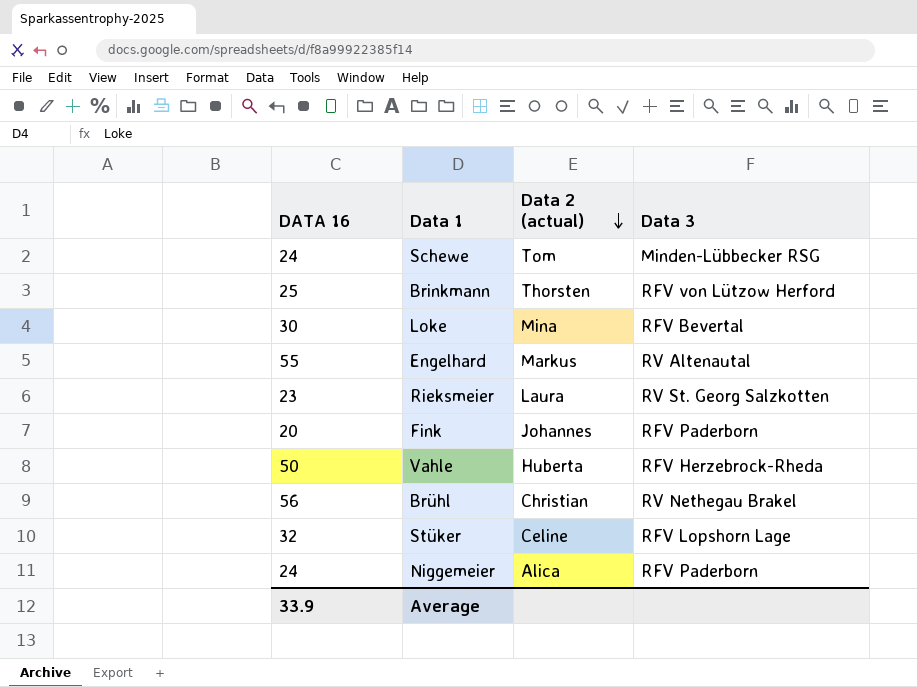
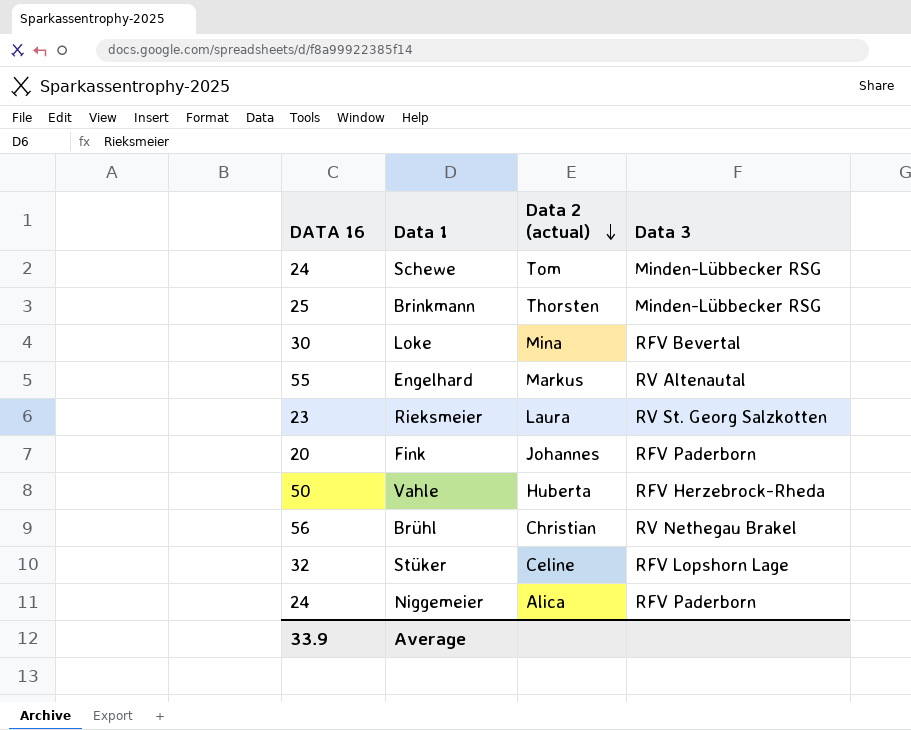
Brinkmann | Data 3: RFV von Lützow Herford -> Minden-Lübbecker RSG

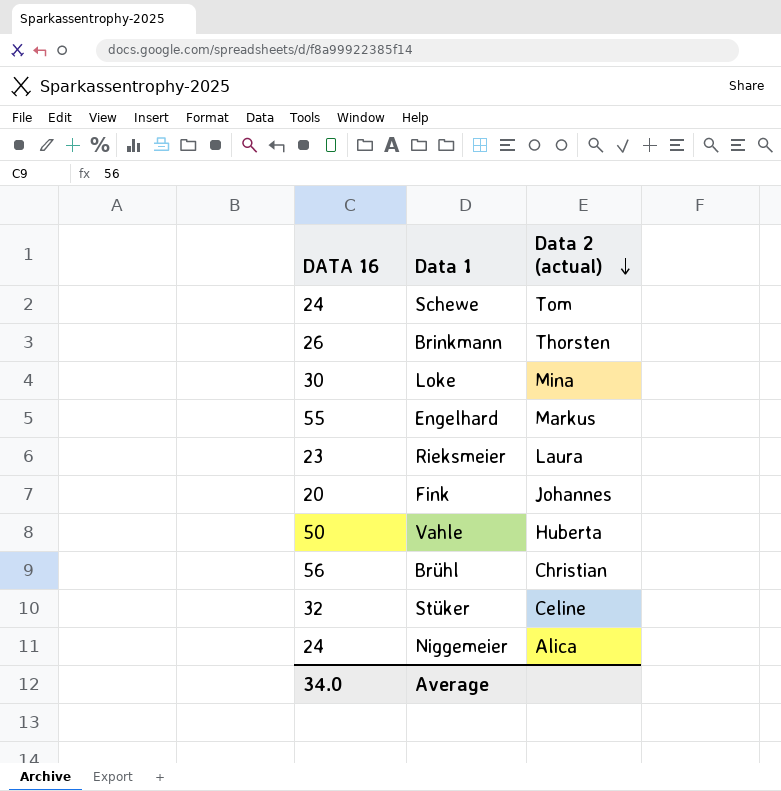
column Data 3 | position: 4 -> none
Brinkmann | DATA 16: 25 -> 26
Average | DATA 16: 33.9 -> 34.0

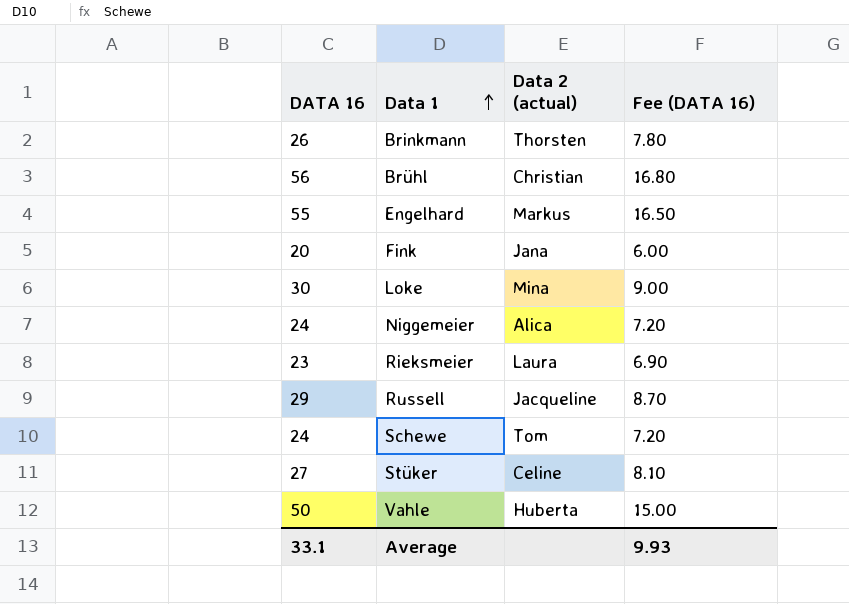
row order: Data 2 (actual) descending -> Data 1 ascending
column Fee (DATA 16) | formula: none -> [DATA 16] * 0.3
Fink | Data 2 (actual): Johannes -> Jana
row Russell: none -> 29 | Jacqueline | 8.70
Stüker | DATA 16: 32 -> 27
Average | DATA 16: 34.0 -> 33.1

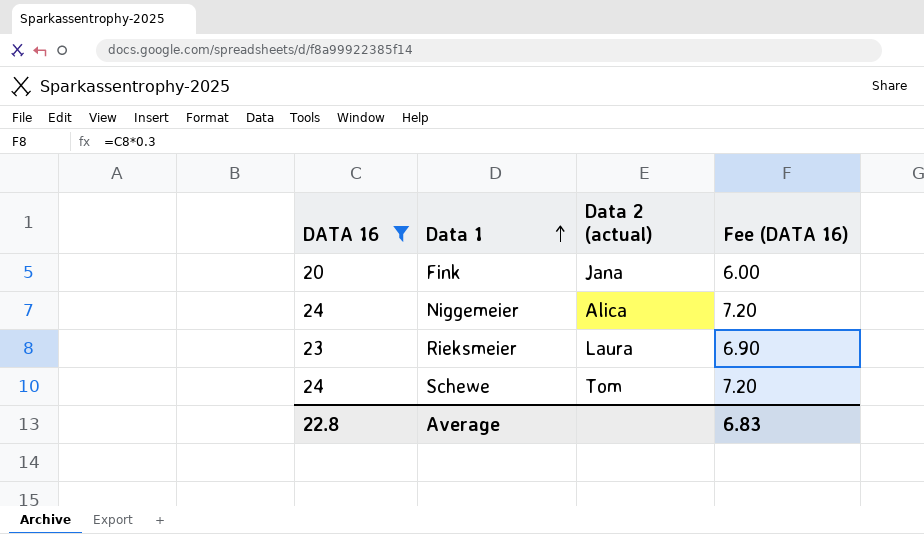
filter: none -> DATA 16 <= 24
Average | DATA 16: 33.1 -> 22.8
Average | Fee (DATA 16): 9.93 -> 6.83

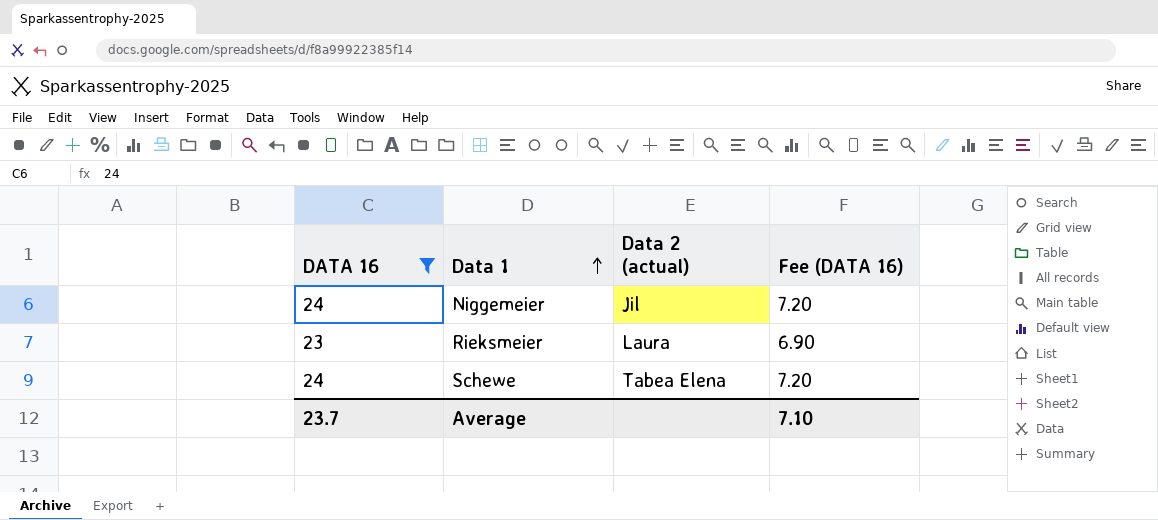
row Fink: 20 | Jana | 6.00 -> none
Niggemeier | Data 2 (actual): Alica -> Jil
Schewe | Data 2 (actual): Tom -> Tabea Elena
Average | DATA 16: 22.8 -> 23.7
Average | Fee (DATA 16): 6.83 -> 7.10

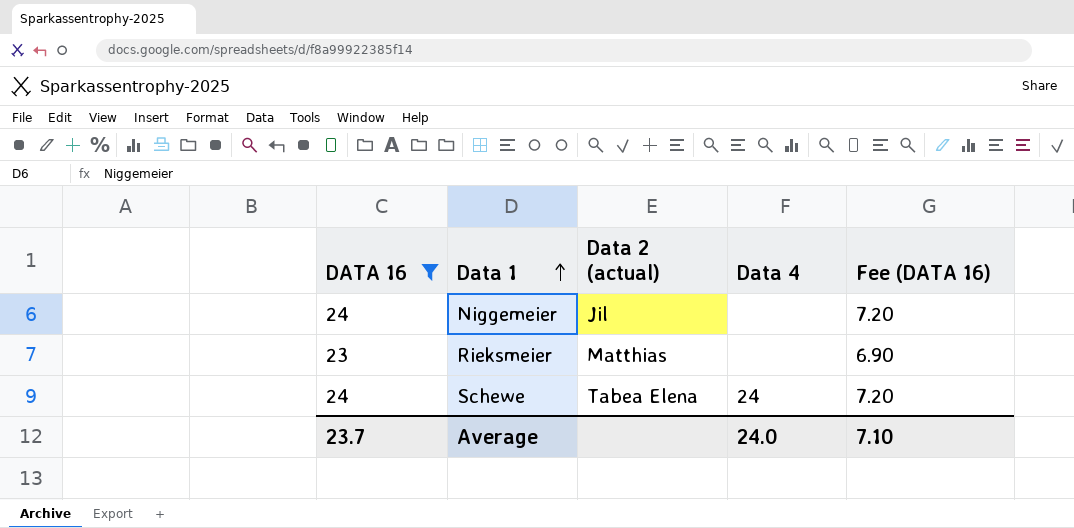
column Data 4 | position: none -> 4
Rieksmeier | Data 2 (actual): Laura -> Matthias

